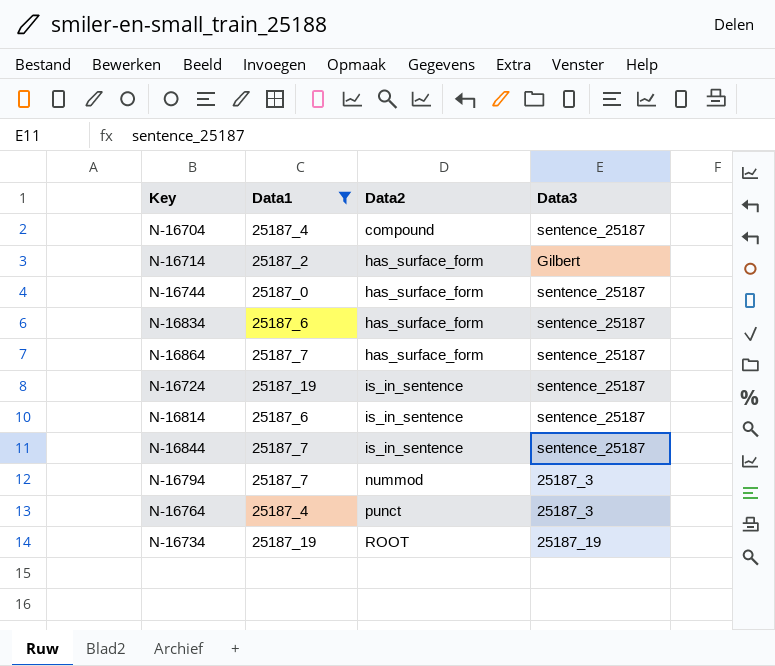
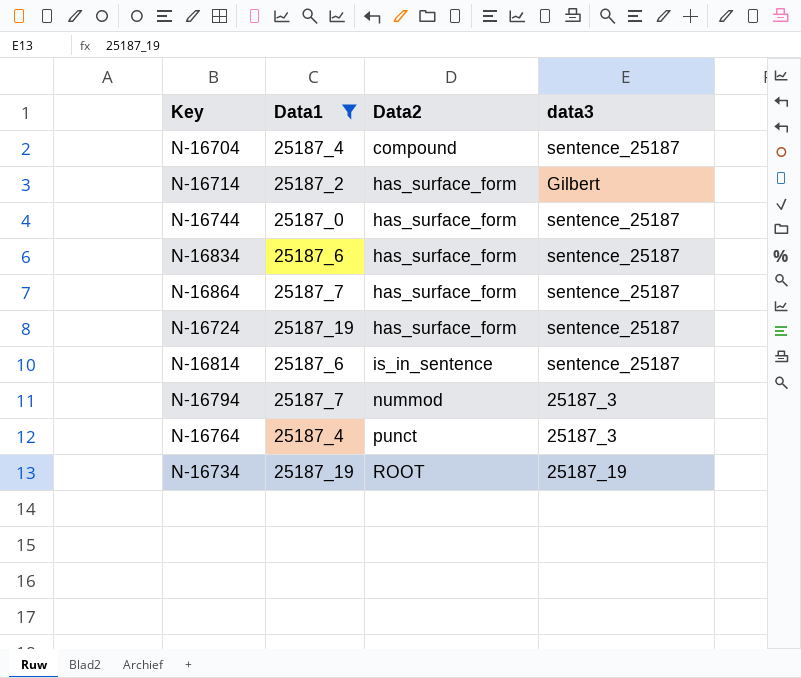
column name: Data3 -> data3
row N-16844: 25187_7 | is_in_sentence | sentence_25187 -> none
N-16724 | Data2: is_in_sentence -> has_surface_form

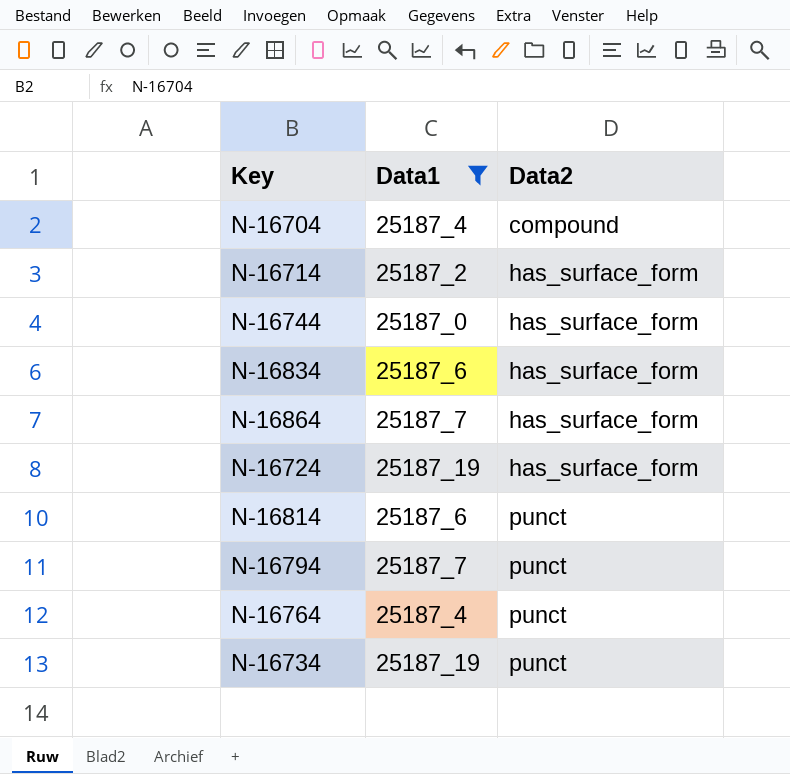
column data3 | position: 4 -> none
N-16814 | Data2: is_in_sentence -> punct
N-16794 | Data2: nummod -> punct
N-16734 | Data2: ROOT -> punct

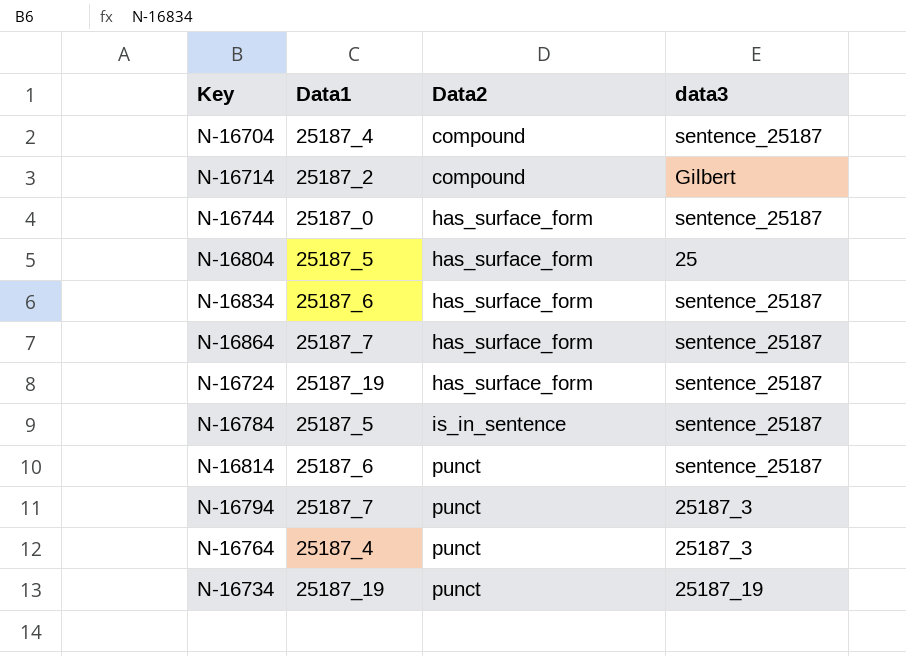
filter: Data1 != 25187_5 -> none
column data3 | position: none -> 4
N-16714 | Data2: has_surface_form -> compound

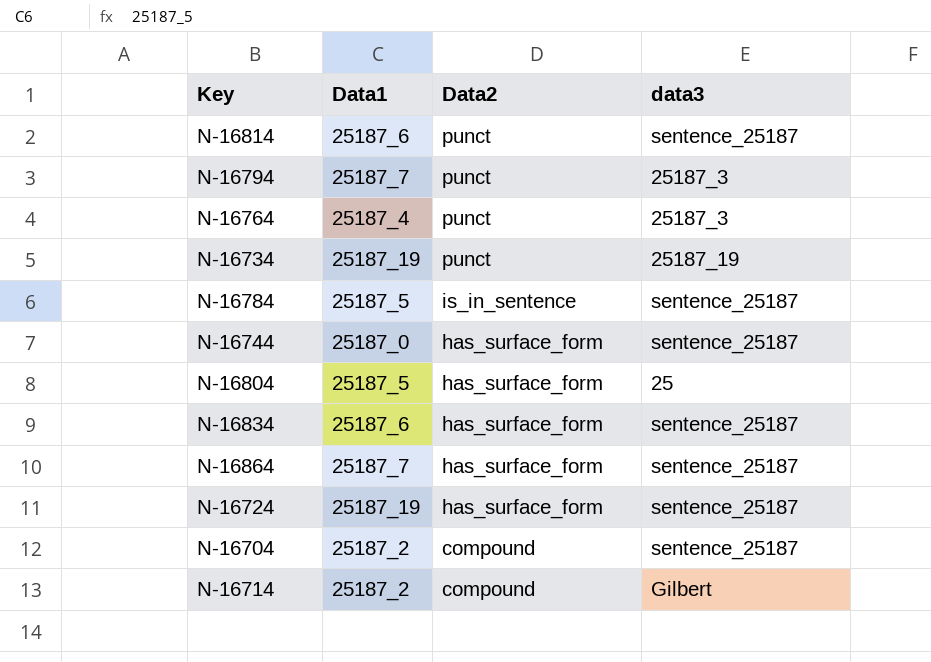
row order: Data2 ascending -> Data2 descending
N-16704 | Data1: 25187_4 -> 25187_2

